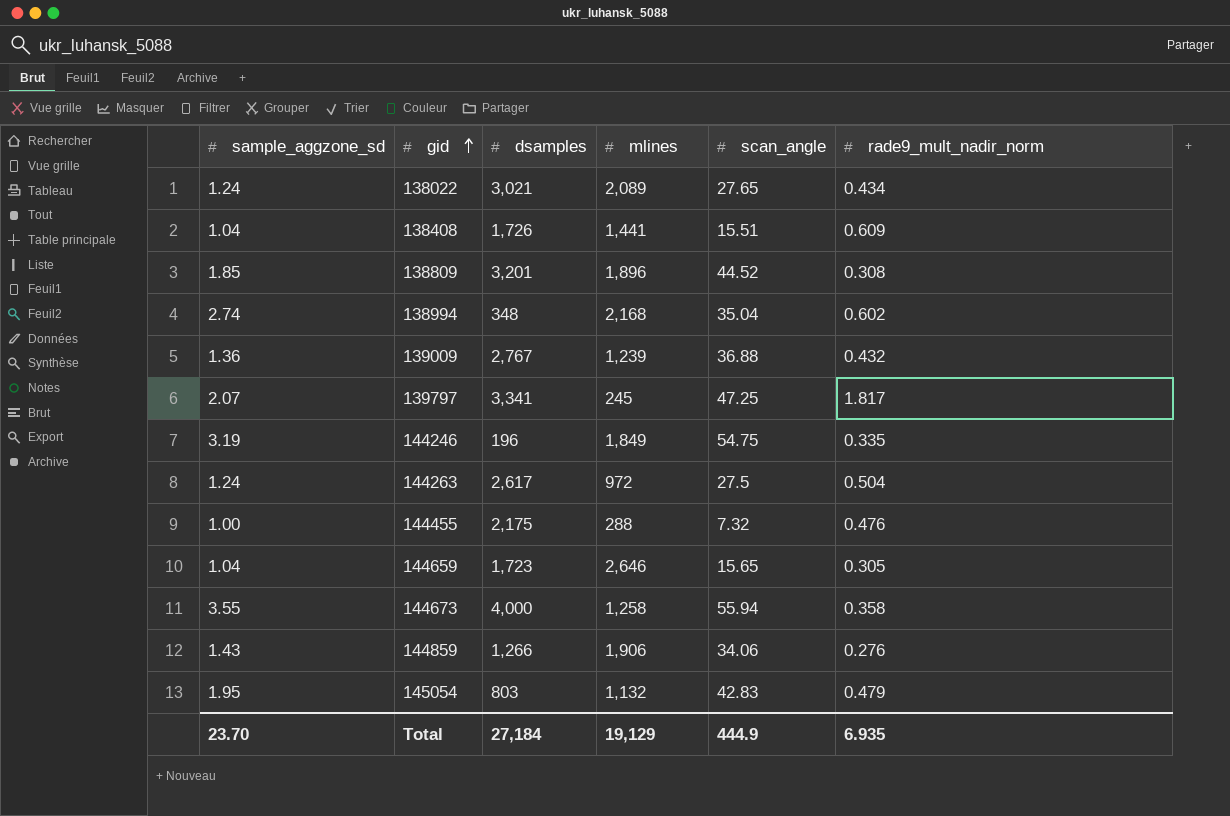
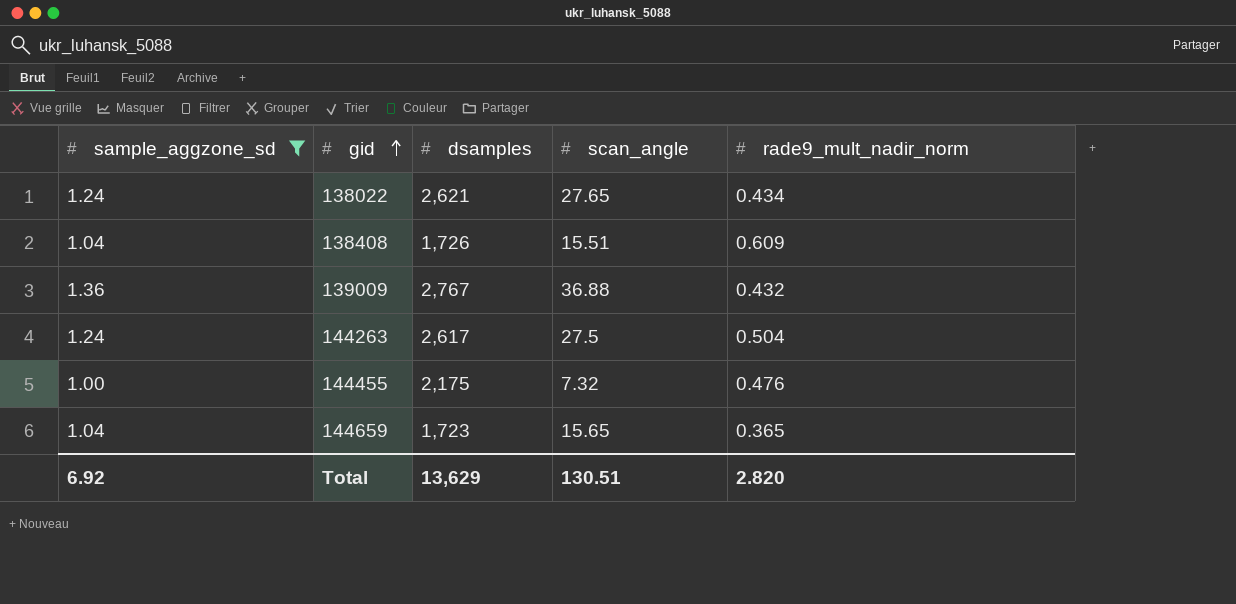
filter: none -> sample_aggzone_sd <= 1.36
column mlines | position: 4 -> none
138022 | dsamples: 3,021 -> 2,621
144659 | rade9_mult_nadir_norm: 0.305 -> 0.365
Total | sample_aggzone_sd: 23.70 -> 6.92
Total | dsamples: 27,184 -> 13,629
Total | scan_angle: 444.9 -> 130.51
Total | rade9_mult_nadir_norm: 6.935 -> 2.820

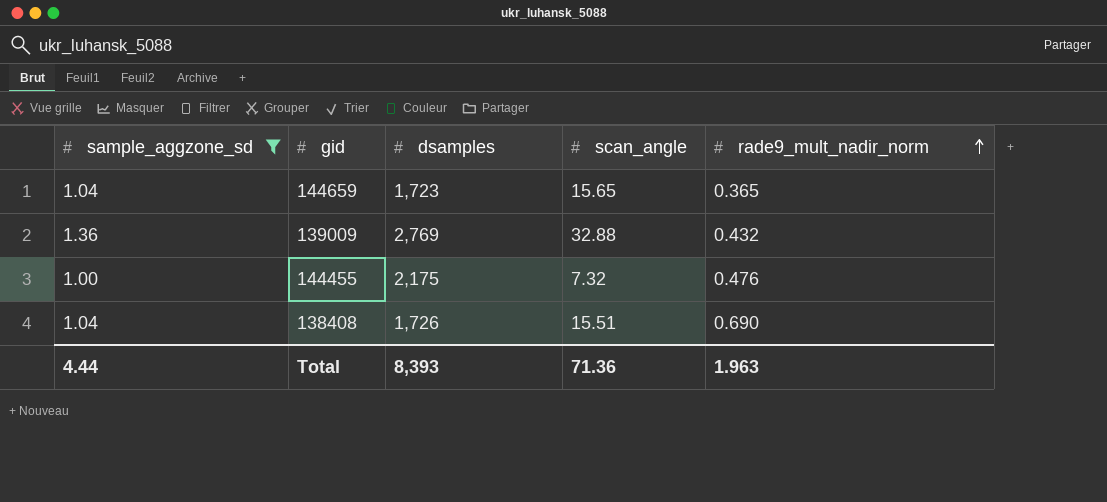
row order: gid ascending -> rade9_mult_nadir_norm ascending
row 138022: 1.24 | 2,621 | 27.65 | 0.434 -> none
row 144263: 1.24 | 2,617 | 27.5 | 0.504 -> none
139009 | dsamples: 2,767 -> 2,769
139009 | scan_angle: 36.88 -> 32.88
138408 | rade9_mult_nadir_norm: 0.609 -> 0.690
Total | sample_aggzone_sd: 6.92 -> 4.44
Total | dsamples: 13,629 -> 8,393
Total | scan_angle: 130.51 -> 71.36
Total | rade9_mult_nadir_norm: 2.820 -> 1.963

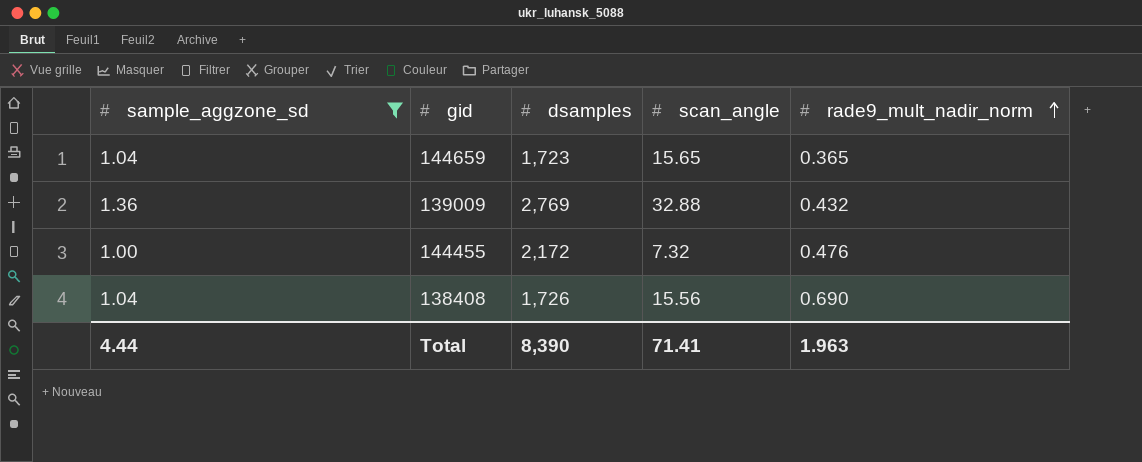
144455 | dsamples: 2,175 -> 2,172
138408 | scan_angle: 15.51 -> 15.56
Total | dsamples: 8,393 -> 8,390
Total | scan_angle: 71.36 -> 71.41

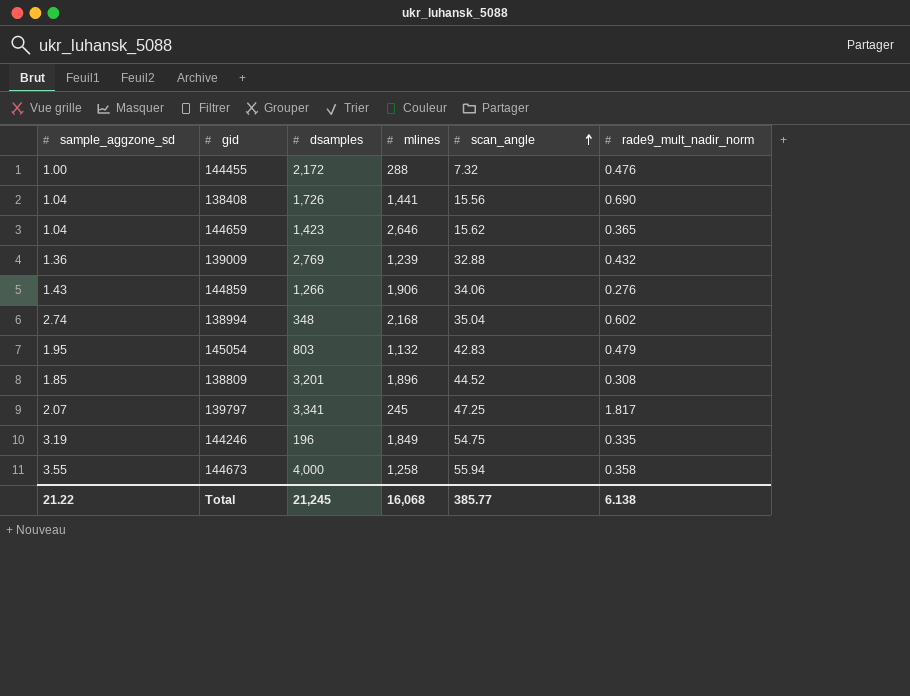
filter: sample_aggzone_sd <= 1.36 -> none
row order: rade9_mult_nadir_norm ascending -> scan_angle ascending
column mlines | position: none -> 4
144659 | dsamples: 1,723 -> 1,423
144659 | scan_angle: 15.65 -> 15.62
Total | sample_aggzone_sd: 4.44 -> 21.22
Total | dsamples: 8,390 -> 21,245
Total | scan_angle: 71.41 -> 385.77
Total | rade9_mult_nadir_norm: 1.963 -> 6.138

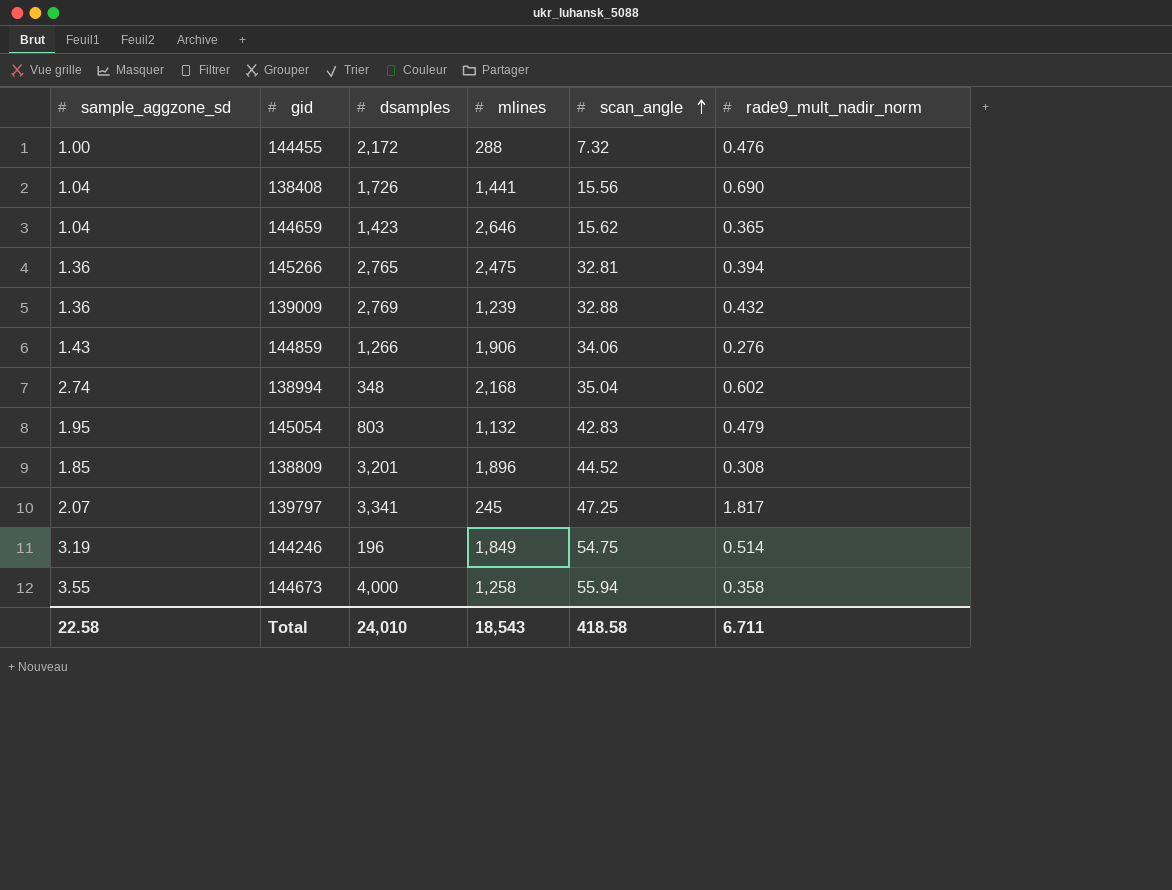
row 145266: none -> 1.36 | 2,765 | 2,475 | 32.81 | 0.394
144246 | rade9_mult_nadir_norm: 0.335 -> 0.514
Total | sample_aggzone_sd: 21.22 -> 22.58
Total | dsamples: 21,245 -> 24,010
Total | mlines: 16,068 -> 18,543
Total | scan_angle: 385.77 -> 418.58
Total | rade9_mult_nadir_norm: 6.138 -> 6.711

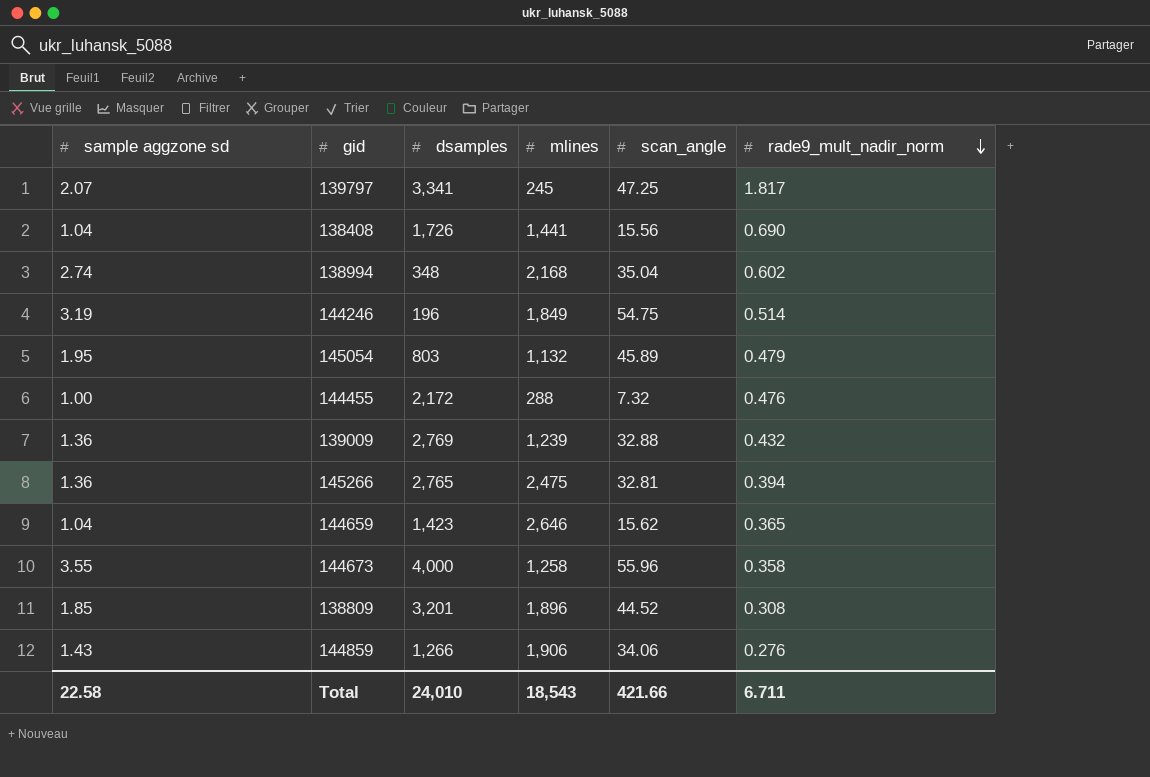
row order: scan_angle ascending -> rade9_mult_nadir_norm descending
column name: sample_aggzone_sd -> sample aggzone sd
145054 | scan_angle: 42.83 -> 45.89
144673 | scan_angle: 55.94 -> 55.96
Total | scan_angle: 418.58 -> 421.66

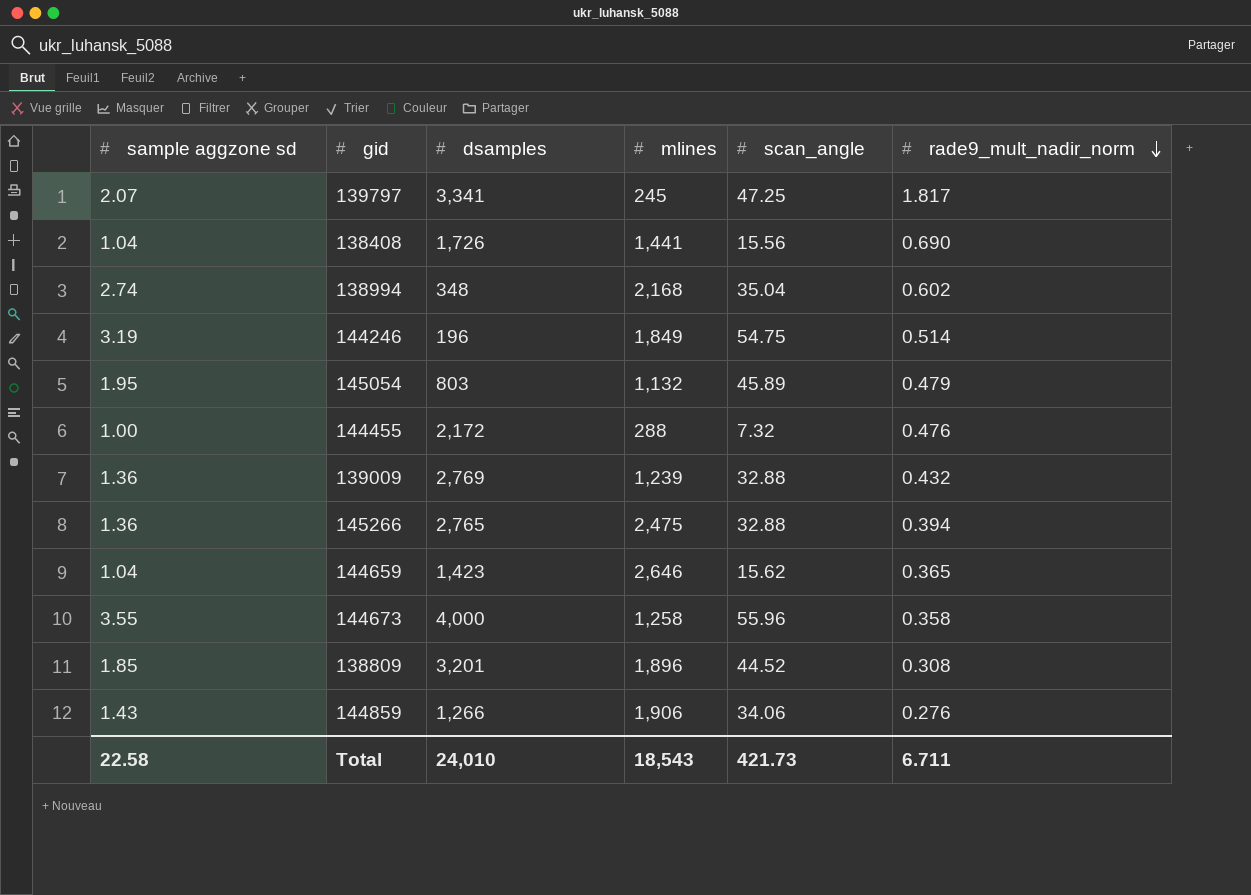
145266 | scan_angle: 32.81 -> 32.88
Total | scan_angle: 421.66 -> 421.73

